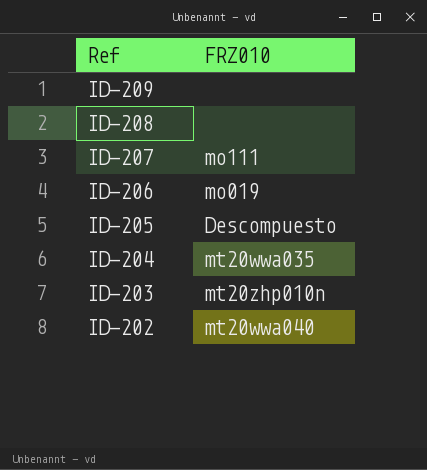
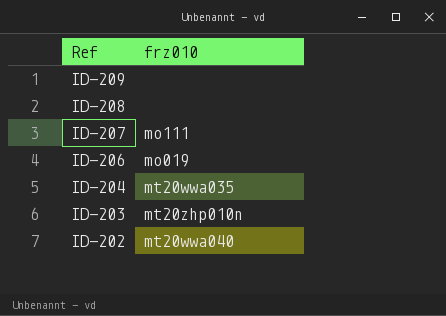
column name: FRZ010 -> frz010
row ID-205: Descompuesto -> none

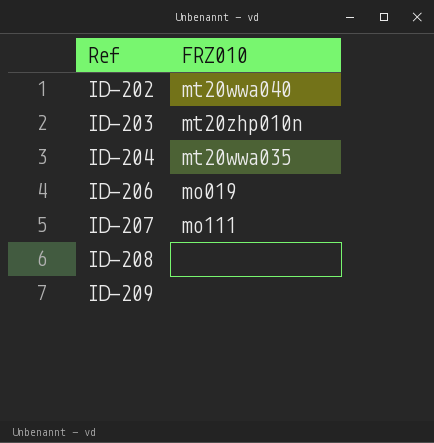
row order: Ref descending -> Ref ascending
column name: frz010 -> FRZ010

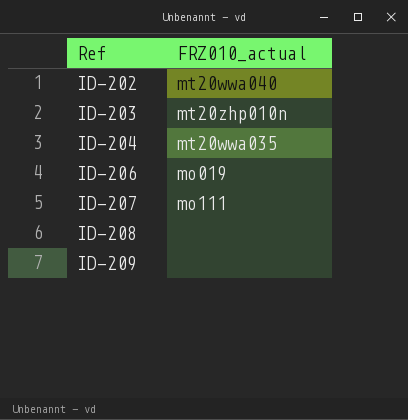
column name: FRZ010 -> FRZ010_actual

